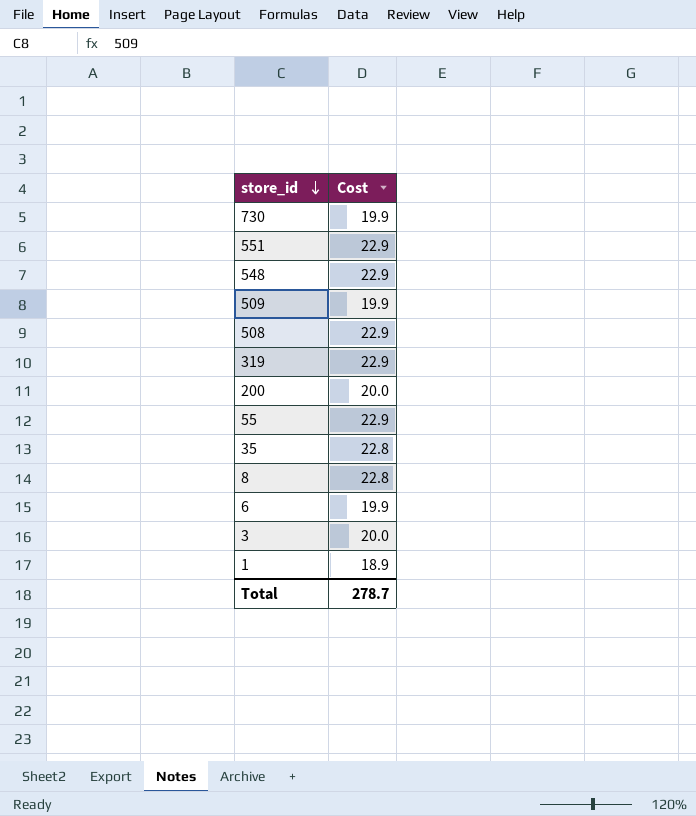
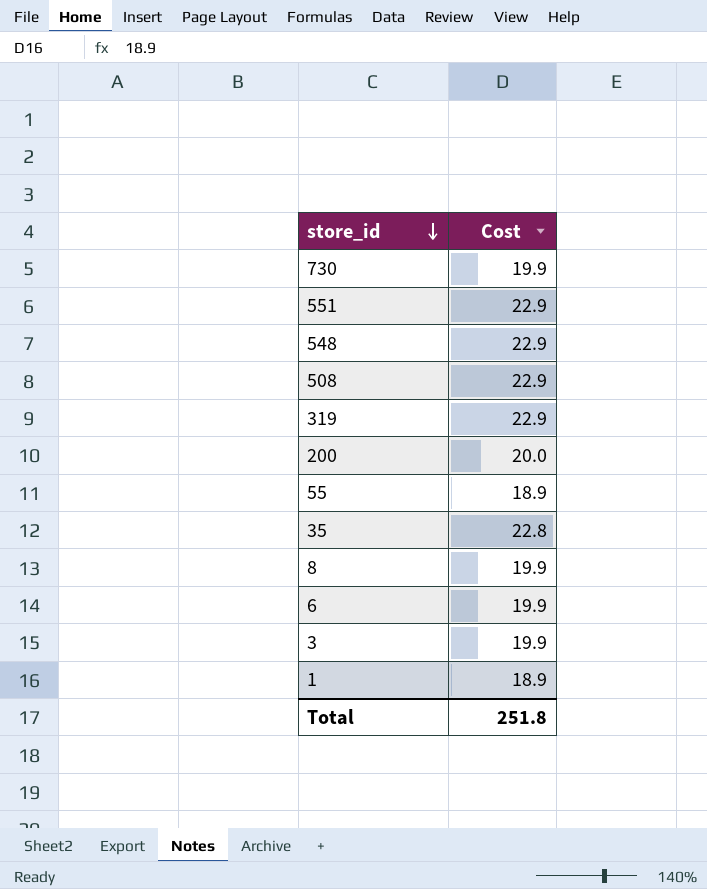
row 509: 19.9 -> none
55 | Cost: 22.9 -> 18.9
8 | Cost: 22.8 -> 19.9
3 | Cost: 20.0 -> 19.9
Total | Cost: 278.7 -> 251.8

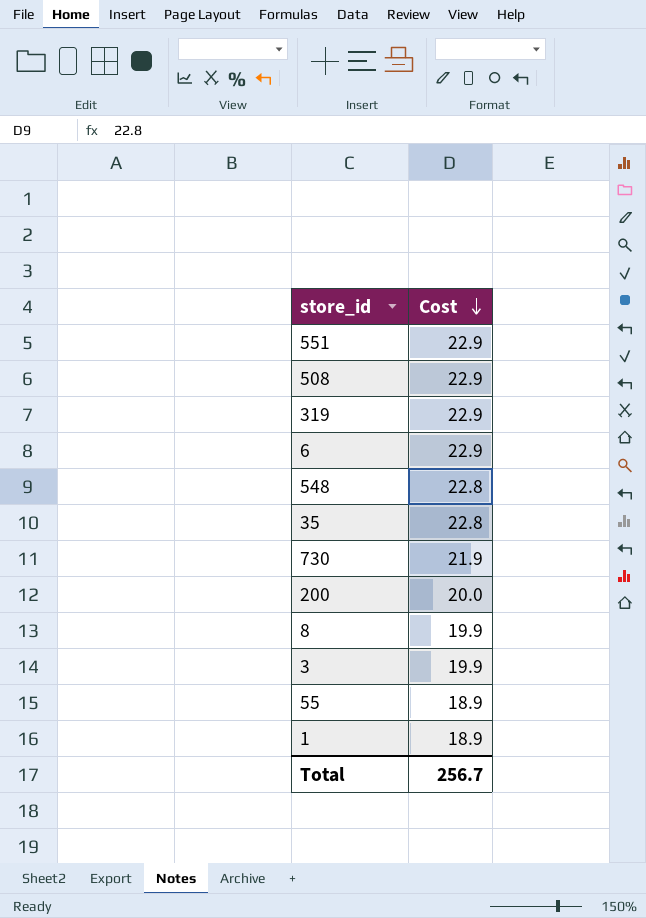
row order: store_id descending -> Cost descending
6 | Cost: 19.9 -> 22.9
548 | Cost: 22.9 -> 22.8
730 | Cost: 19.9 -> 21.9
Total | Cost: 251.8 -> 256.7

